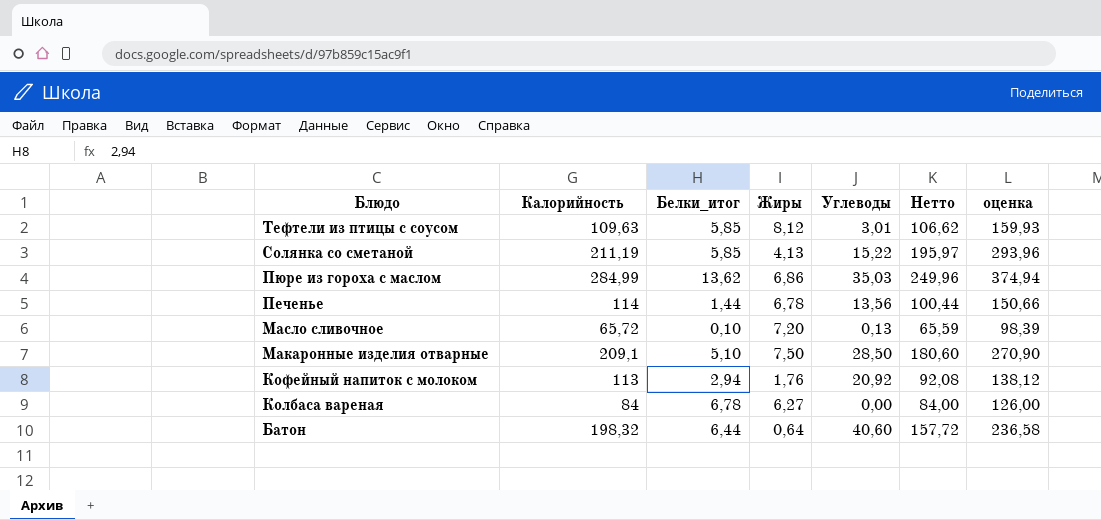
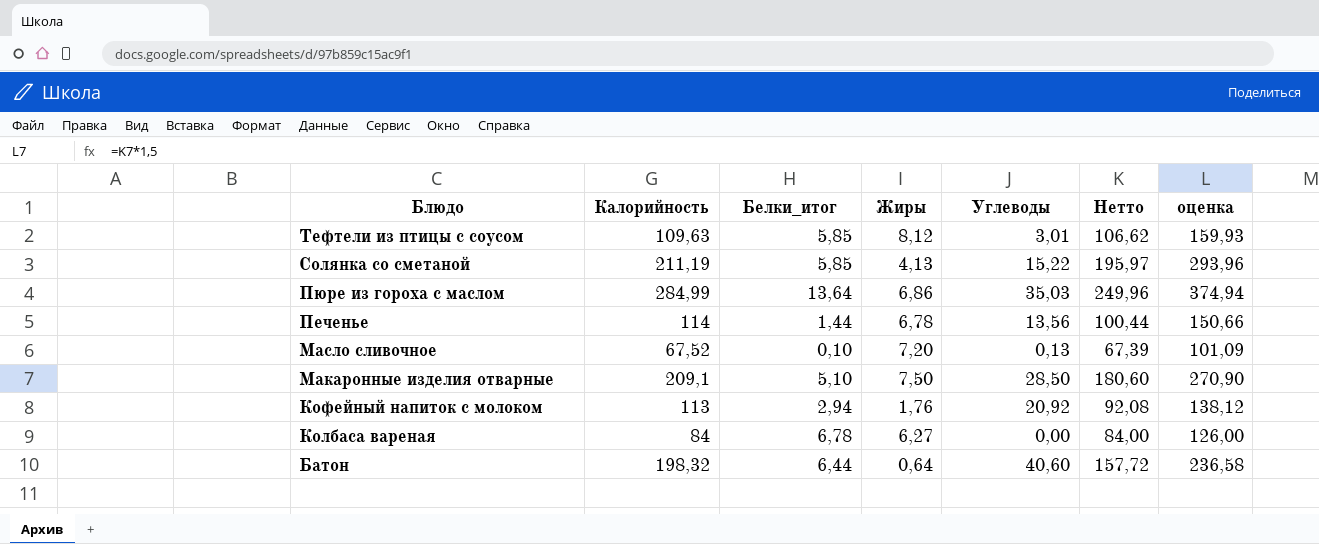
Пюре из гороха с маслом | Белки_итог: 13,62 -> 13,64
Масло сливочное | Калорийность: 65,72 -> 67,52
Масло сливочное | Нетто: 65,59 -> 67,39
Масло сливочное | оценка: 98,39 -> 101,09

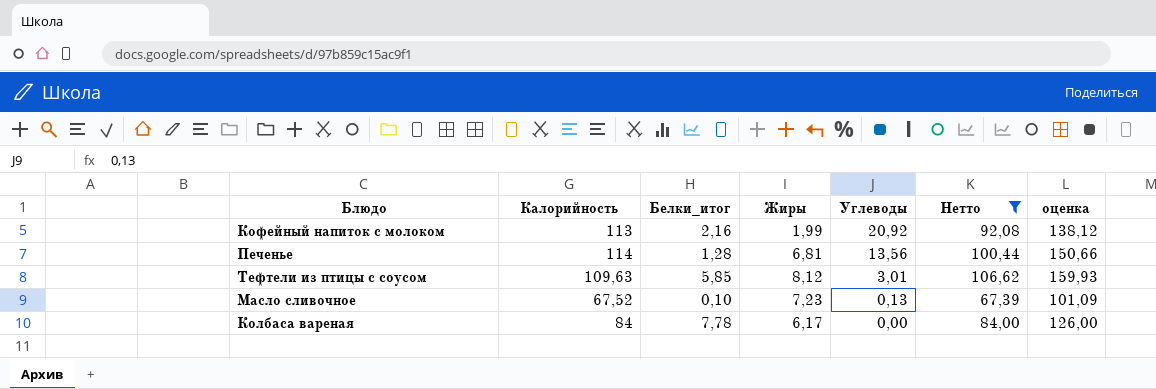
filter: none -> Нетто <= 106,62
row order: Блюдо descending -> Углеводы descending
Кофейный напиток с молоком | Белки_итог: 2,94 -> 2,16
Кофейный напиток с молоком | Жиры: 1,76 -> 1,99
Печенье | Белки_итог: 1,44 -> 1,28
Печенье | Жиры: 6,78 -> 6,81
Масло сливочное | Жиры: 7,20 -> 7,23
Колбаса вареная | Белки_итог: 6,78 -> 7,78
Колбаса вареная | Жиры: 6,27 -> 6,17

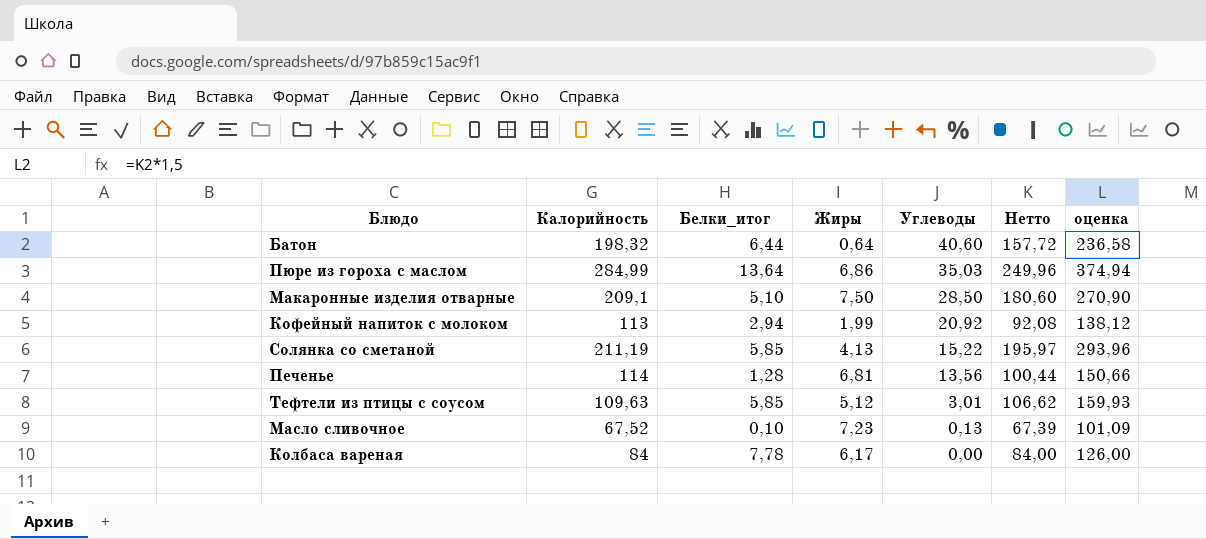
filter: Нетто <= 106,62 -> none
Кофейный напиток с молоком | Белки_итог: 2,16 -> 2,94
Тефтели из птицы с соусом | Жиры: 8,12 -> 5,12

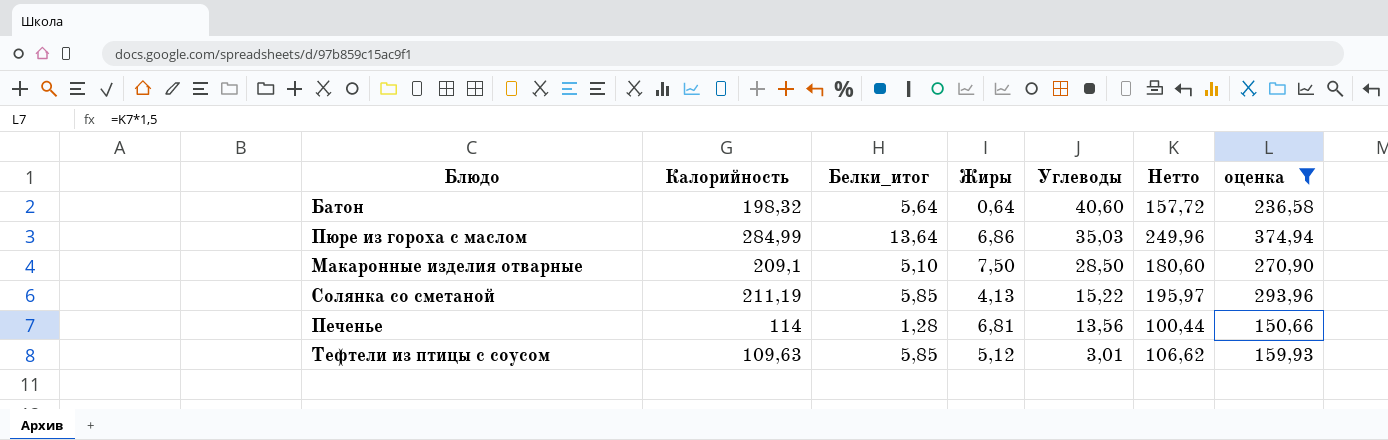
filter: none -> оценка >= 150,66
Батон | Белки_итог: 6,44 -> 5,64

